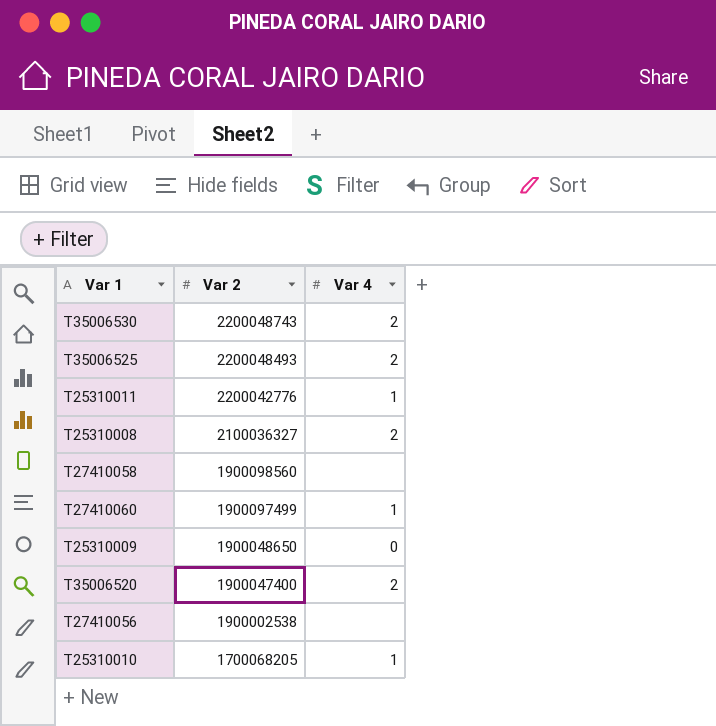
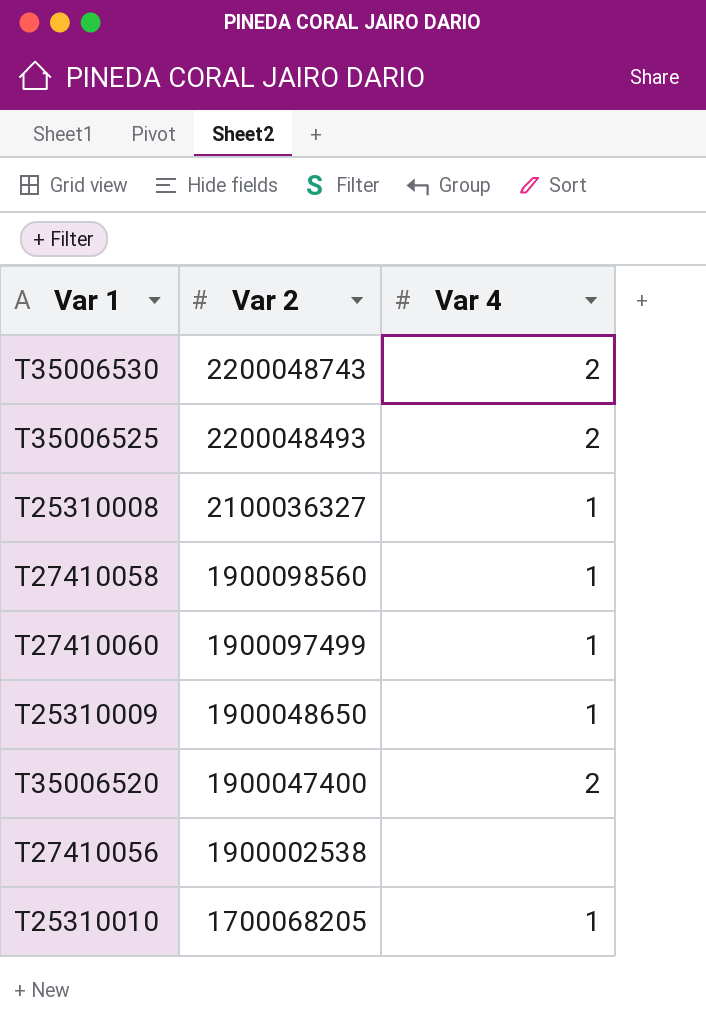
row T25310011: 2200042776 | 1 -> none
T25310008 | Var 4: 2 -> 1
T27410058 | Var 4: none -> 1
T25310009 | Var 4: 0 -> 1

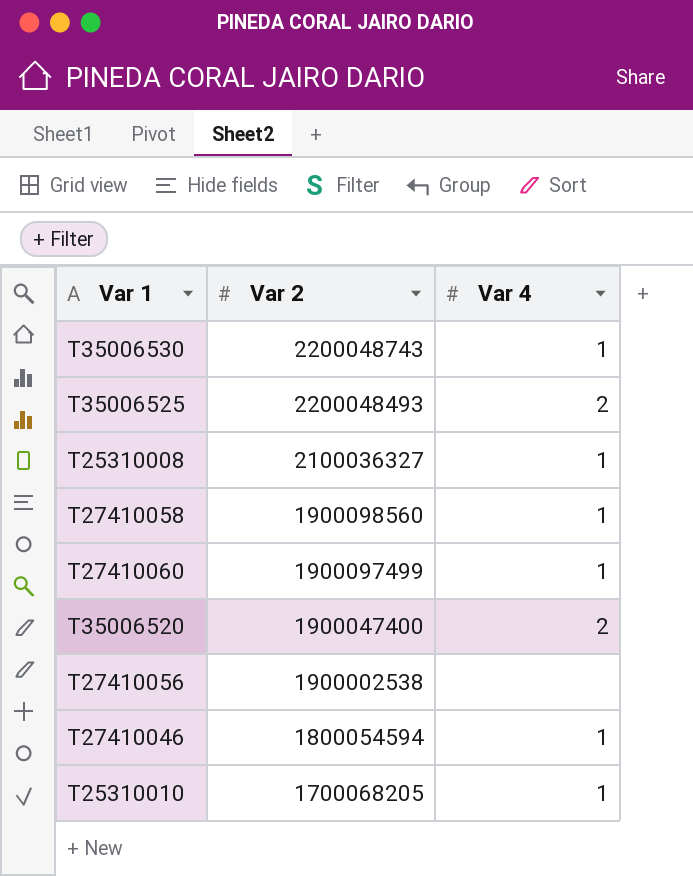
row T25310009: 1900048650 | 1 -> none
T35006530 | Var 4: 2 -> 1
row T27410046: none -> 1800054594 | 1

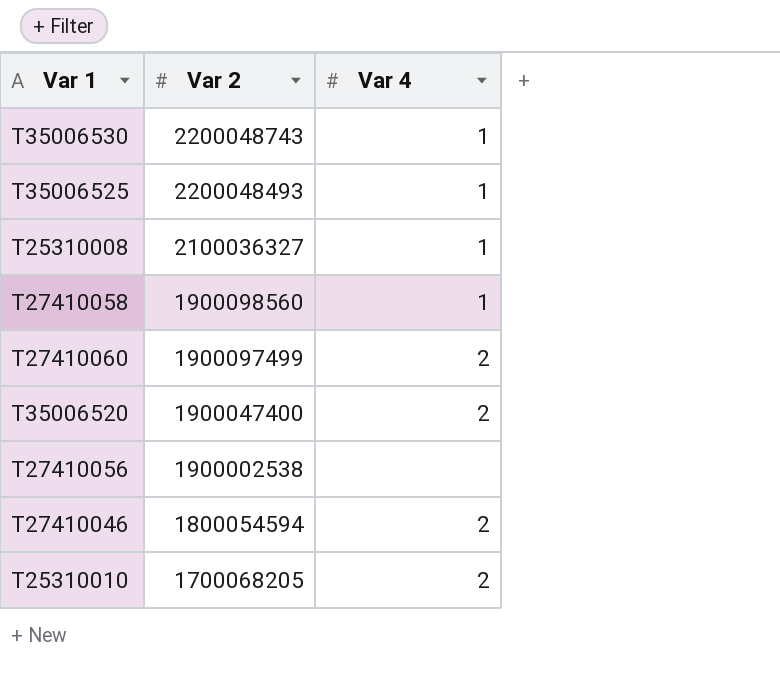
T35006525 | Var 4: 2 -> 1
T27410060 | Var 4: 1 -> 2
T27410046 | Var 4: 1 -> 2
T25310010 | Var 4: 1 -> 2

